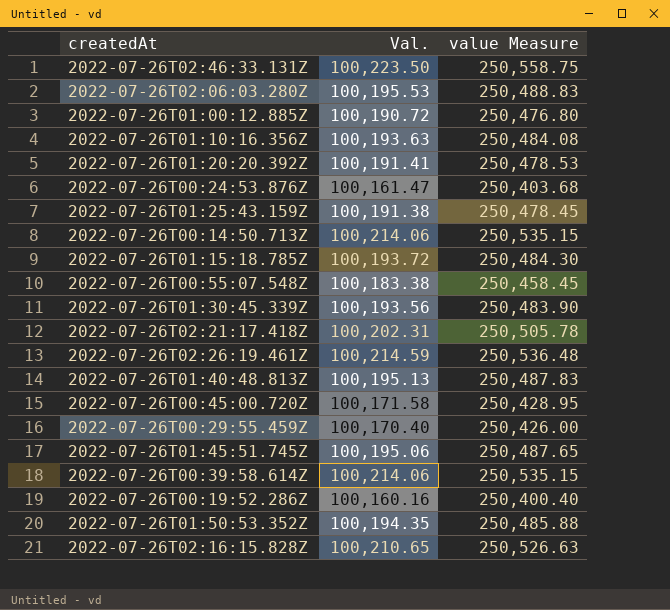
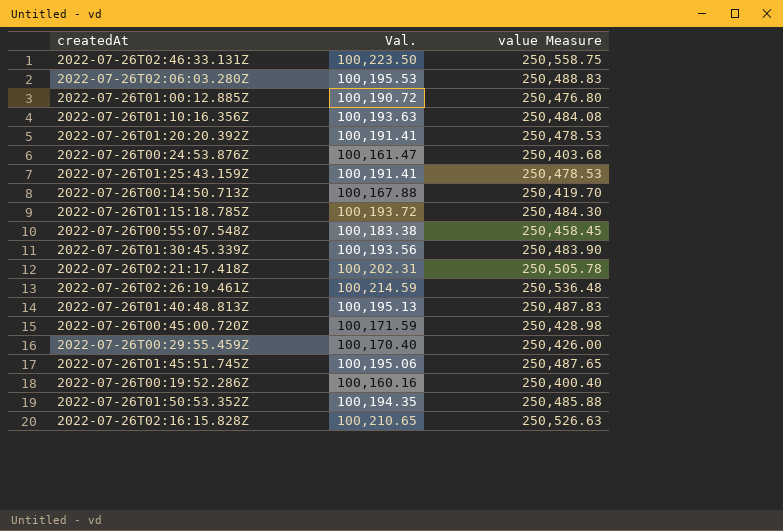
row 2022-07-26T00:39:58.614Z: 100,214.06 | 250,535.15 -> none
2022-07-26T01:25:43.159Z | Val.: 100,191.38 -> 100,191.41
2022-07-26T01:25:43.159Z | value Measure: 250,478.45 -> 250,478.53
2022-07-26T00:14:50.713Z | Val.: 100,214.06 -> 100,167.88
2022-07-26T00:14:50.713Z | value Measure: 250,535.15 -> 250,419.70
2022-07-26T00:45:00.720Z | Val.: 100,171.58 -> 100,171.59
2022-07-26T00:45:00.720Z | value Measure: 250,428.95 -> 250,428.98

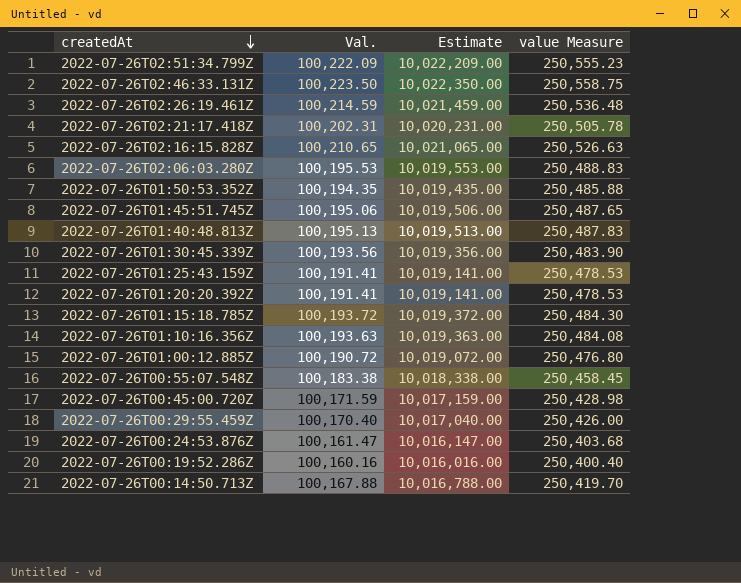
row order: none -> createdAt descending
column Estimate | formula: none -> [Val.] * 100
row 2022-07-26T02:51:34.799Z: none -> 100,222.09 | 10,022,209.00 | 250,555.23

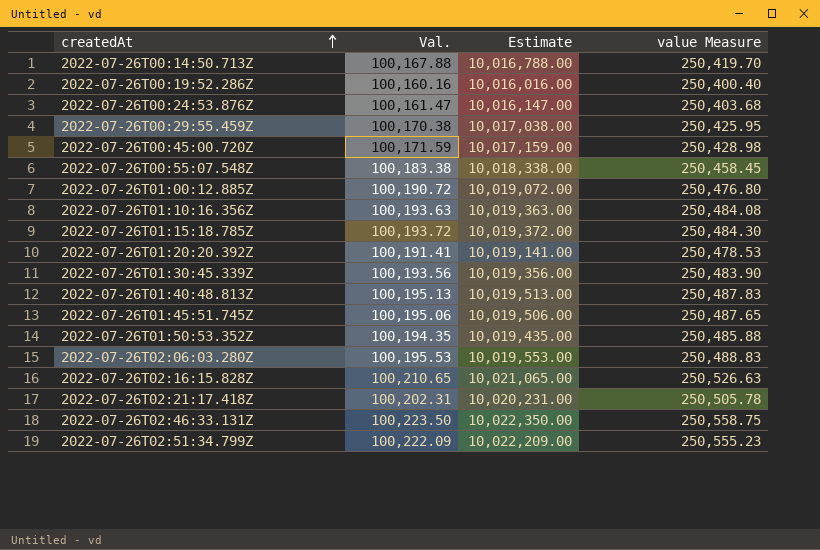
row order: createdAt descending -> createdAt ascending
row 2022-07-26T02:26:19.461Z: 100,214.59 | 10,021,459.00 | 250,536.48 -> none
row 2022-07-26T01:25:43.159Z: 100,191.41 | 10,019,141.00 | 250,478.53 -> none
2022-07-26T00:29:55.459Z | Val.: 100,170.40 -> 100,170.38
2022-07-26T00:29:55.459Z | Estimate: 10,017,040.00 -> 10,017,038.00
2022-07-26T00:29:55.459Z | value Measure: 250,426.00 -> 250,425.95

